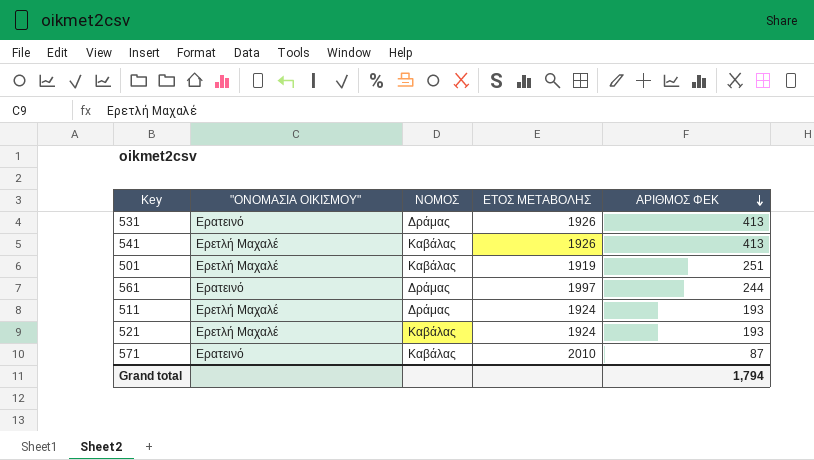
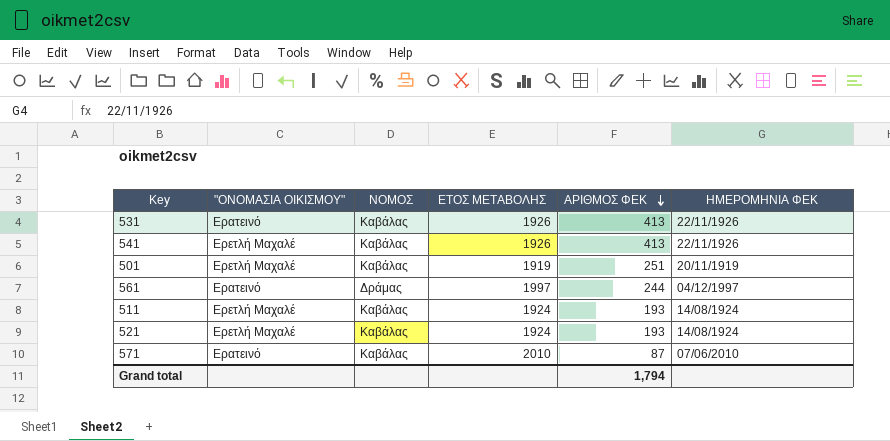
column ΗΜΕΡΟΜΗΝΙΑ ΦΕΚ | position: none -> 6
531 | ΝΟΜΟΣ: Δράμας -> Καβάλας
511 | ΝΟΜΟΣ: Δράμας -> Καβάλας

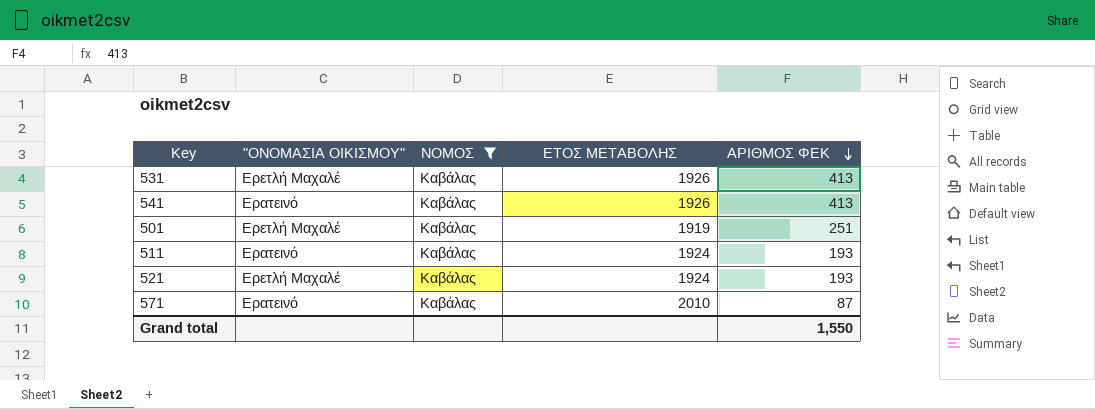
filter: none -> ΝΟΜΟΣ = Καβάλας
column ΗΜΕΡΟΜΗΝΙΑ ΦΕΚ | position: 6 -> none
531 | "ΟΝΟΜΑΣΙΑ ΟΙΚΙΣΜΟΥ": Ερατεινό -> Ερετλή Μαχαλέ
541 | "ΟΝΟΜΑΣΙΑ ΟΙΚΙΣΜΟΥ": Ερετλή Μαχαλέ -> Ερατεινό
511 | "ΟΝΟΜΑΣΙΑ ΟΙΚΙΣΜΟΥ": Ερετλή Μαχαλέ -> Ερατεινό
Grand total | ΑΡΙΘΜΟΣ ΦΕΚ: 1,794 -> 1,550

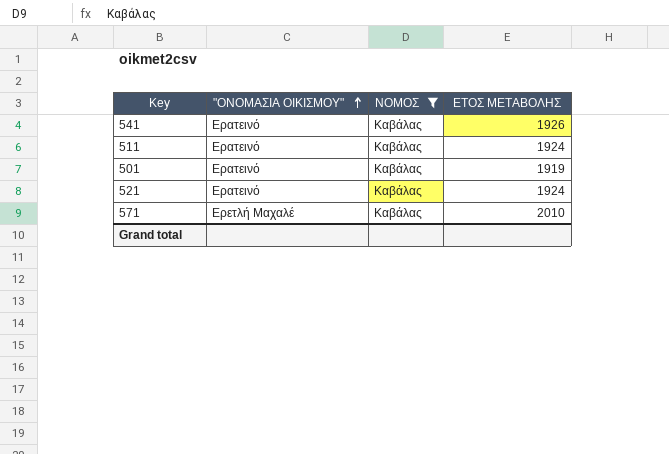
row order: ΑΡΙΘΜΟΣ ΦΕΚ descending -> "ΟΝΟΜΑΣΙΑ ΟΙΚΙΣΜΟΥ" ascending
column ΑΡΙΘΜΟΣ ΦΕΚ | position: 5 -> none
row 531: Ερετλή Μαχαλέ | Καβάλας | 1926 | 413 -> none
501 | "ΟΝΟΜΑΣΙΑ ΟΙΚΙΣΜΟΥ": Ερετλή Μαχαλέ -> Ερατεινό
521 | "ΟΝΟΜΑΣΙΑ ΟΙΚΙΣΜΟΥ": Ερετλή Μαχαλέ -> Ερατεινό
571 | "ΟΝΟΜΑΣΙΑ ΟΙΚΙΣΜΟΥ": Ερατεινό -> Ερετλή Μαχαλέ

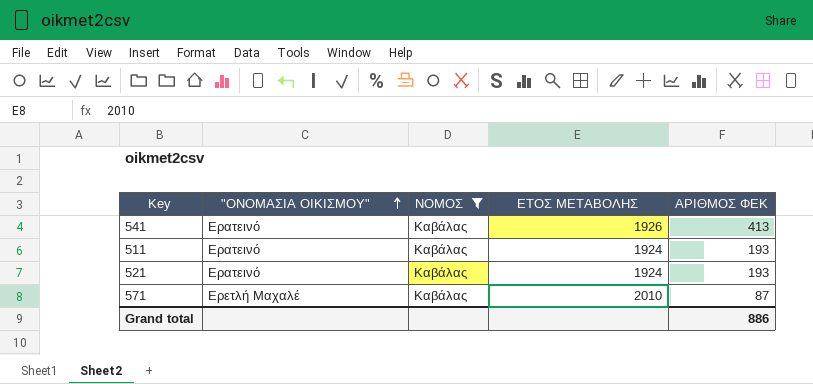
column ΑΡΙΘΜΟΣ ΦΕΚ | position: none -> 5
row 501: Ερατεινό | Καβάλας | 1919 -> none

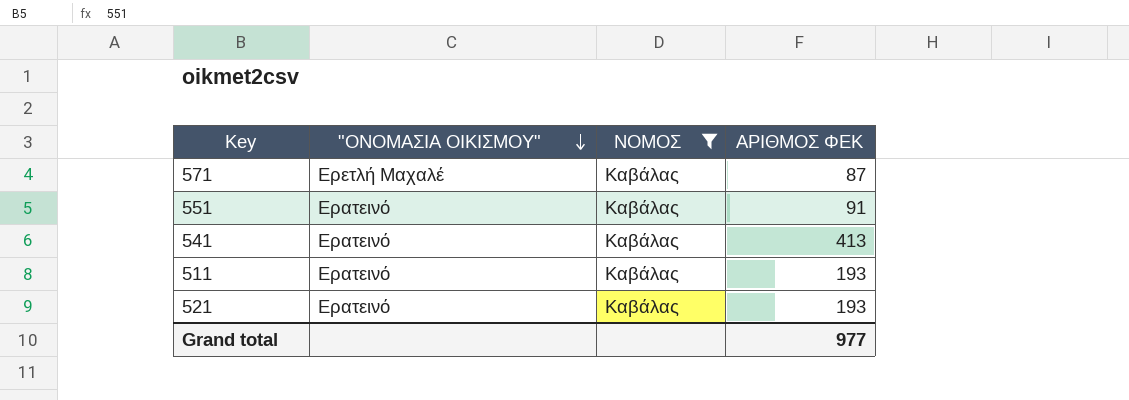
row order: "ΟΝΟΜΑΣΙΑ ΟΙΚΙΣΜΟΥ" ascending -> "ΟΝΟΜΑΣΙΑ ΟΙΚΙΣΜΟΥ" descending
column ΕΤΟΣ ΜΕΤΑΒΟΛΗΣ | position: 4 -> none
row 551: none -> Ερατεινό | Καβάλας | 91
Grand total | ΑΡΙΘΜΟΣ ΦΕΚ: 886 -> 977

